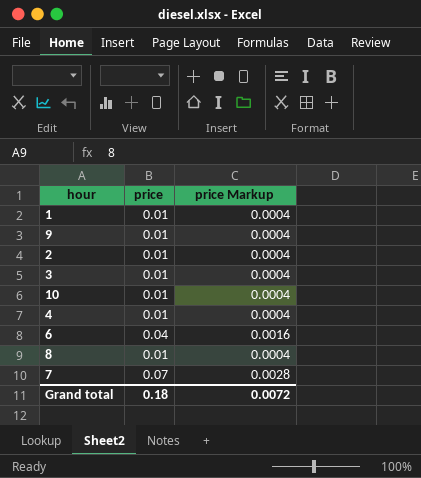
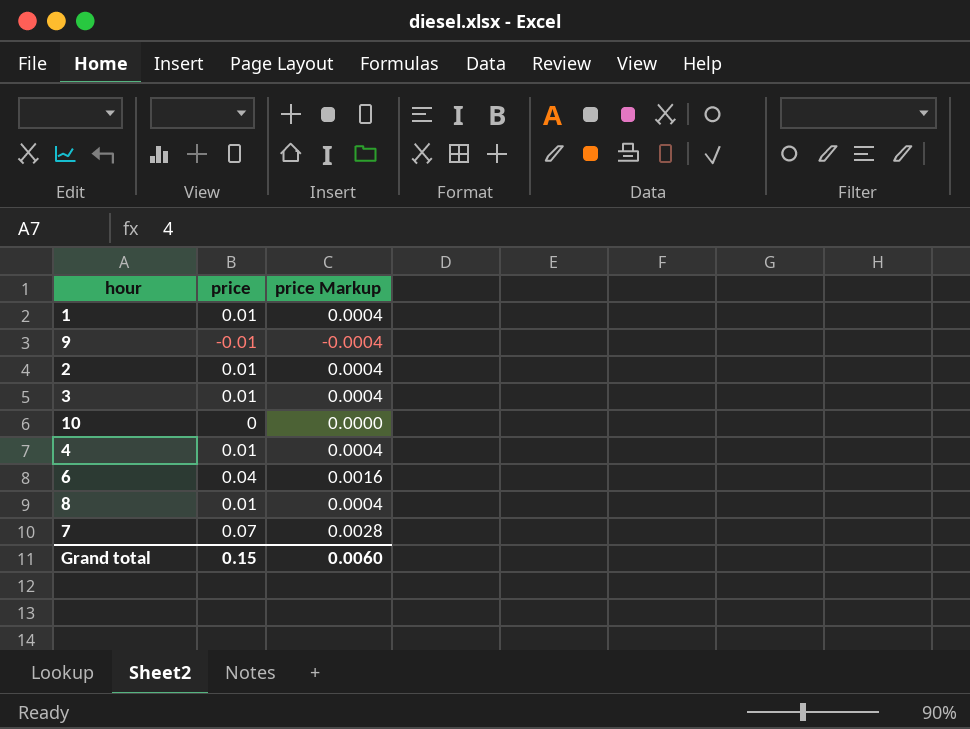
9 | price: 0.01 -> -0.01
9 | price Markup: 0.0004 -> -0.0004
10 | price: 0.01 -> 0
10 | price Markup: 0.0004 -> 0.0000
Grand total | price: 0.18 -> 0.15
Grand total | price Markup: 0.0072 -> 0.0060

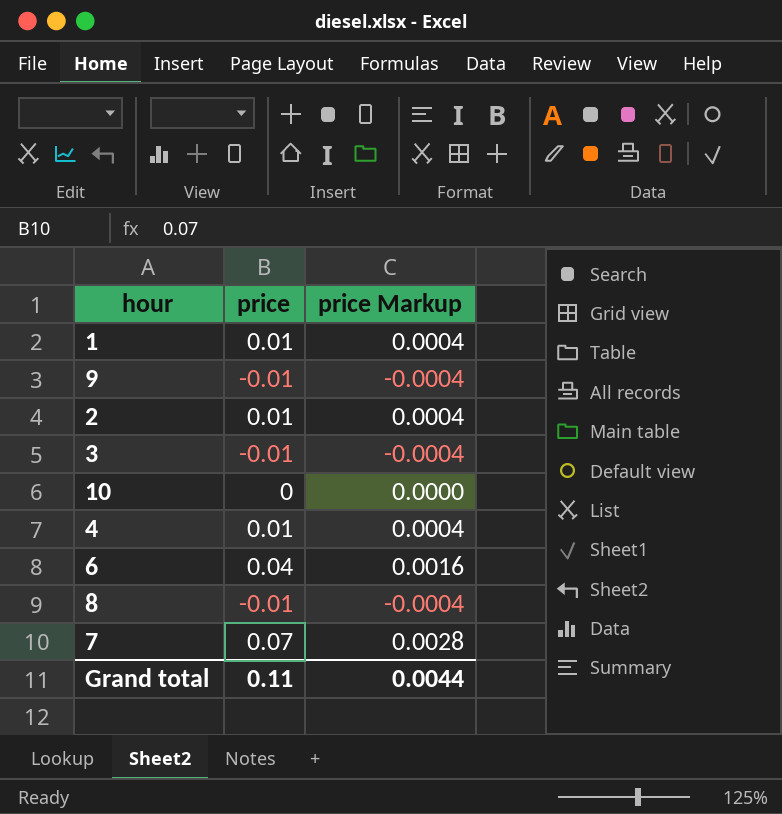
3 | price: 0.01 -> -0.01
3 | price Markup: 0.0004 -> -0.0004
8 | price: 0.01 -> -0.01
8 | price Markup: 0.0004 -> -0.0004
Grand total | price: 0.15 -> 0.11
Grand total | price Markup: 0.0060 -> 0.0044

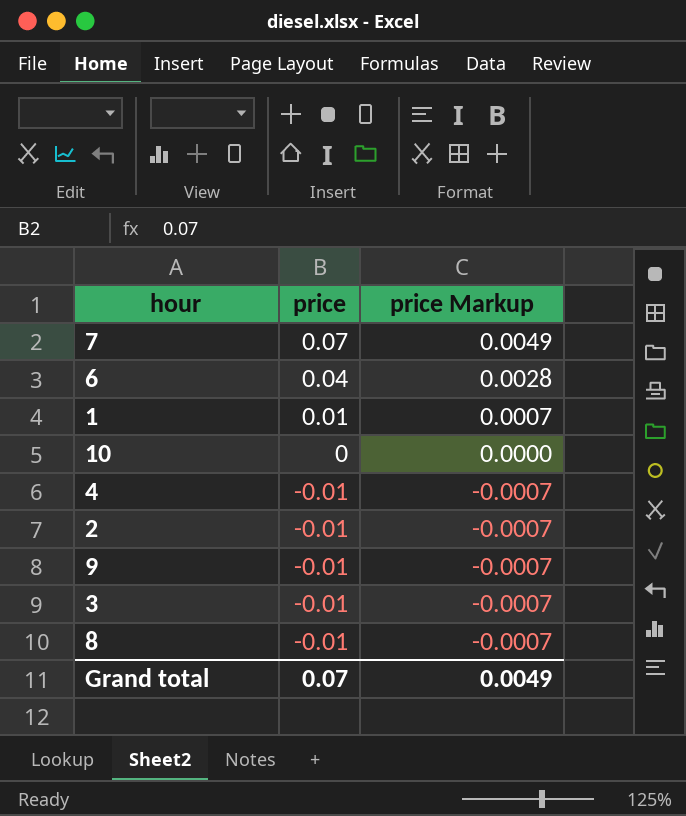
row order: none -> price descending
column price Markup | formula: [price] * 0.04 -> [price] * 0.07
4 | price: 0.01 -> -0.01
2 | price: 0.01 -> -0.01
Grand total | price: 0.11 -> 0.07
Grand total | price Markup: 0.0044 -> 0.0049

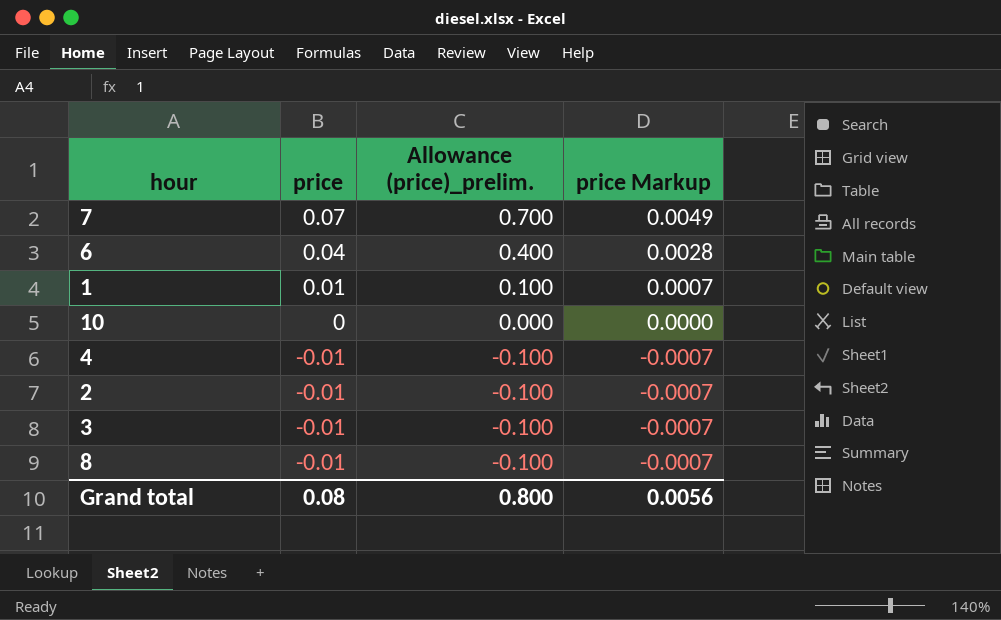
column Allowance (price)_prelim. | formula: none -> [price] * 10
row 9: -0.01 | -0.0007 -> none
Grand total | price: 0.07 -> 0.08
Grand total | price Markup: 0.0049 -> 0.0056

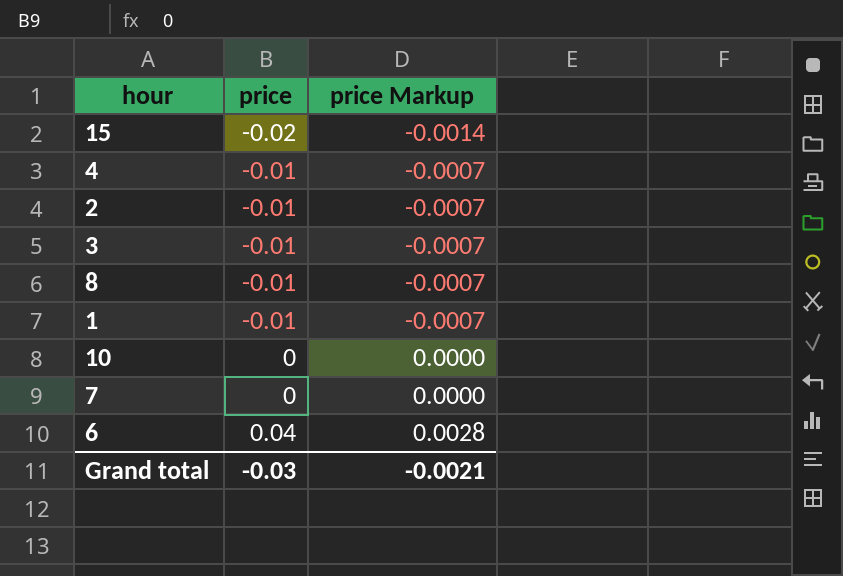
row order: price descending -> price ascending
column Allowance (price)_prelim. | formula: [price] * 10 -> none
row 15: none -> -0.02 | -0.0014
1 | price: 0.01 -> -0.01
1 | price Markup: 0.0007 -> -0.0007
7 | price: 0.07 -> 0
7 | price Markup: 0.0049 -> 0.0000
Grand total | price: 0.08 -> -0.03
Grand total | price Markup: 0.0056 -> -0.0021

